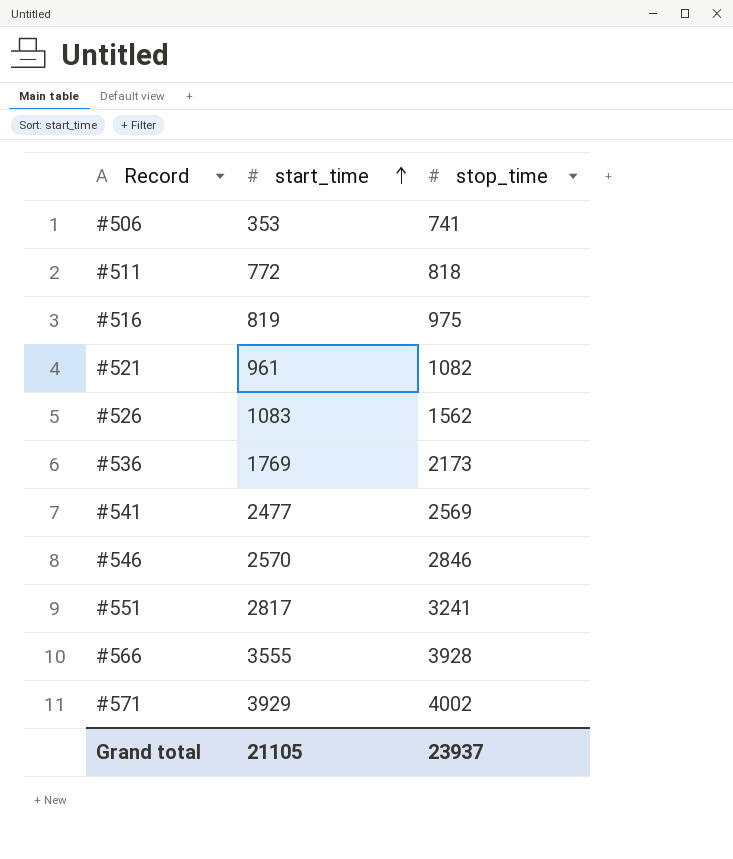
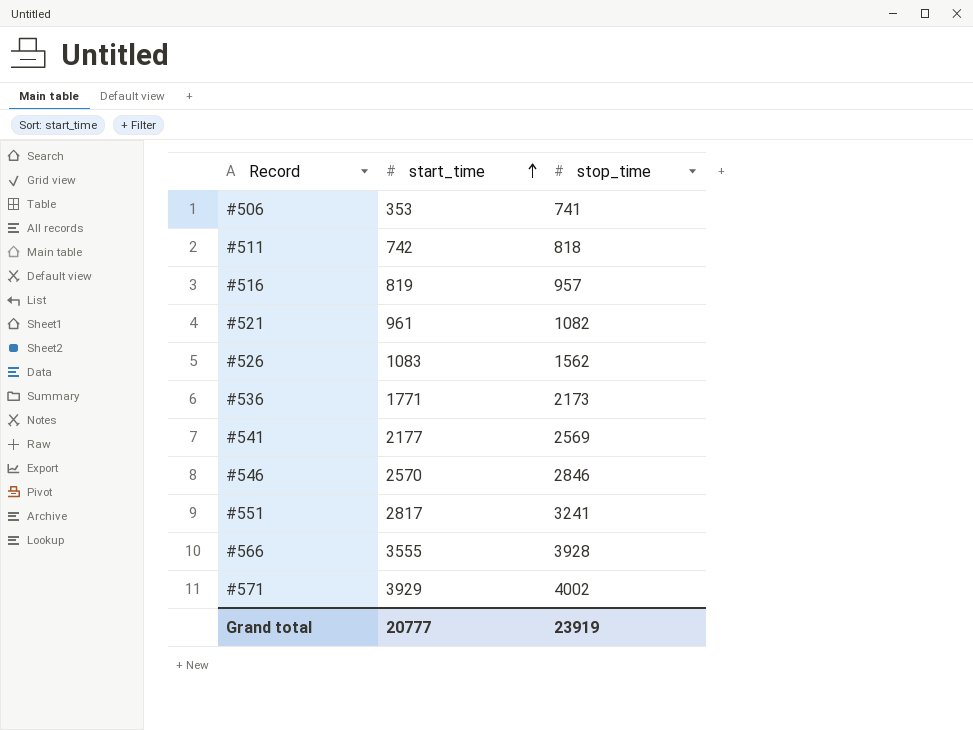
#511 | start_time: 772 -> 742
#516 | stop_time: 975 -> 957
#536 | start_time: 1769 -> 1771
#541 | start_time: 2477 -> 2177
Grand total | start_time: 21105 -> 20777
Grand total | stop_time: 23937 -> 23919

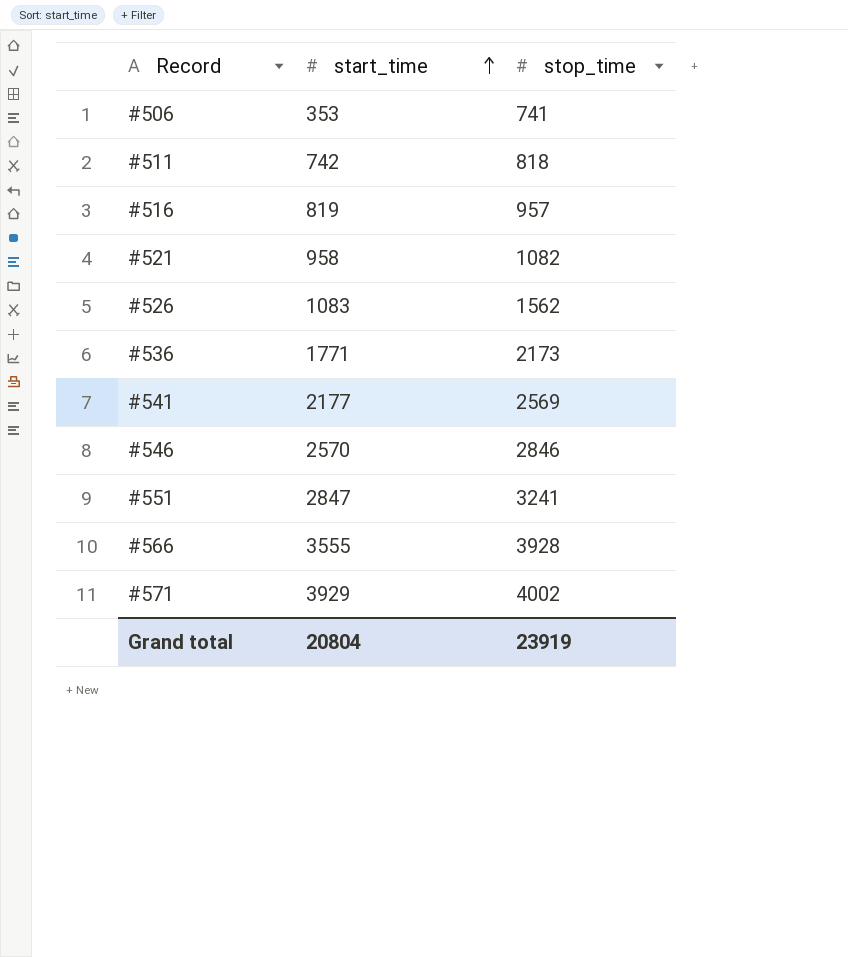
#521 | start_time: 961 -> 958
#551 | start_time: 2817 -> 2847
Grand total | start_time: 20777 -> 20804

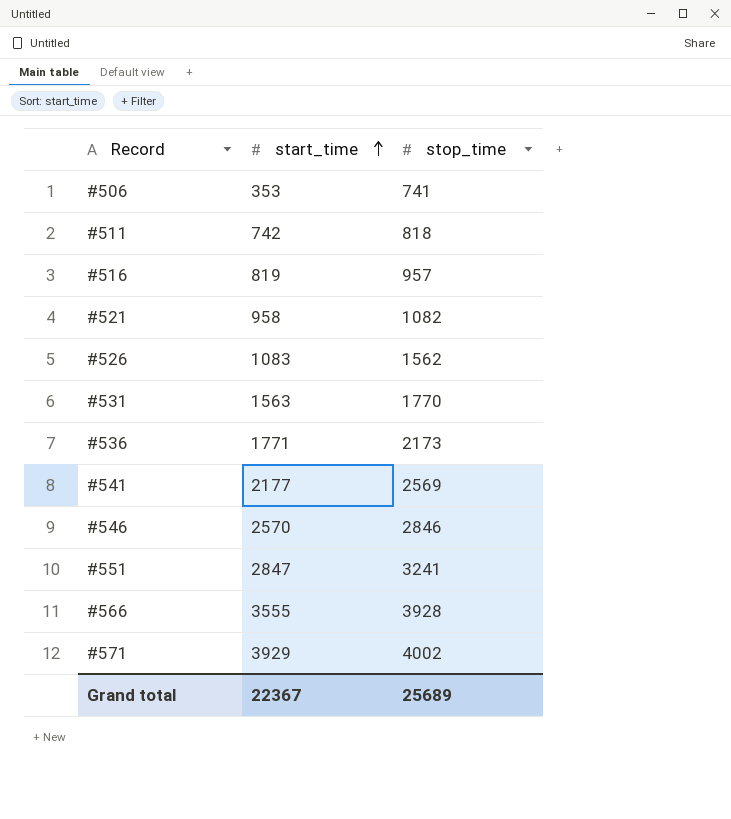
row #531: none -> 1563 | 1770
Grand total | start_time: 20804 -> 22367
Grand total | stop_time: 23919 -> 25689

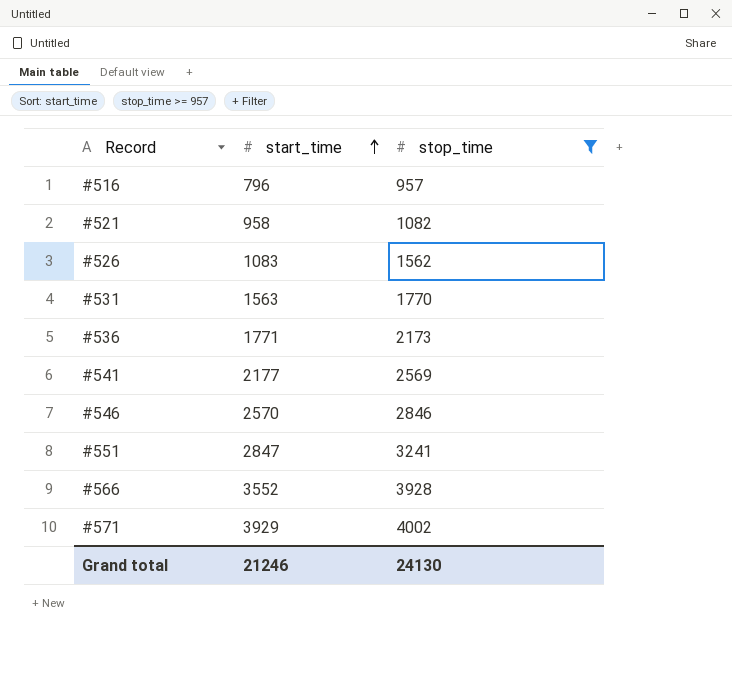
filter: none -> stop_time >= 957
#516 | start_time: 819 -> 796
#566 | start_time: 3555 -> 3552
Grand total | start_time: 22367 -> 21246
Grand total | stop_time: 25689 -> 24130

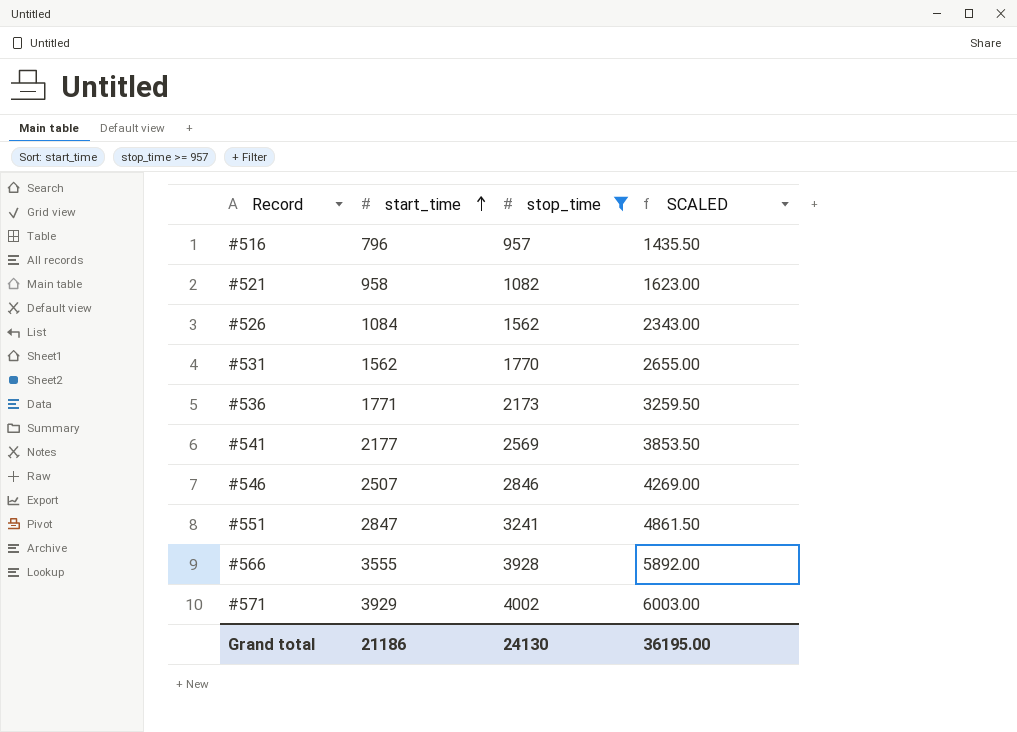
column SCALED | formula: none -> [stop_time] * 1.5
#526 | start_time: 1083 -> 1084
#531 | start_time: 1563 -> 1562
#546 | start_time: 2570 -> 2507
#566 | start_time: 3552 -> 3555
Grand total | start_time: 21246 -> 21186

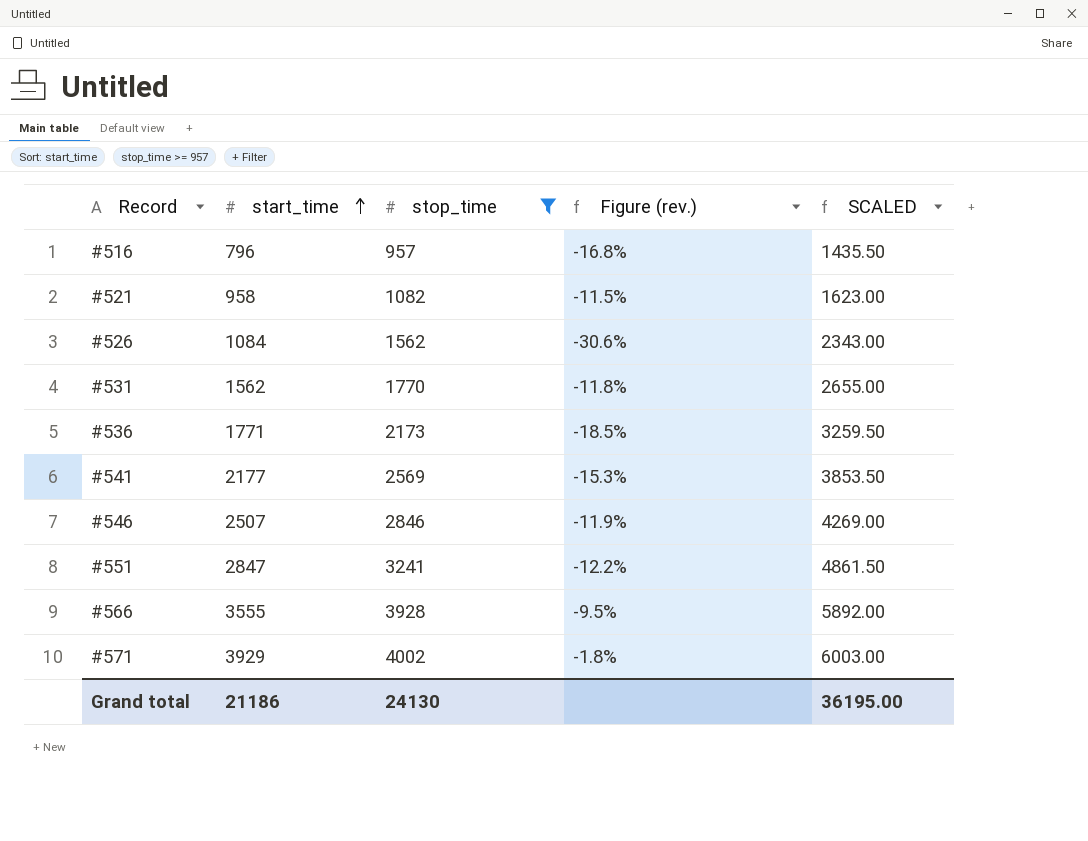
column Figure (rev.) | formula: none -> ([start_time] - [stop_time]) / [stop_time]

